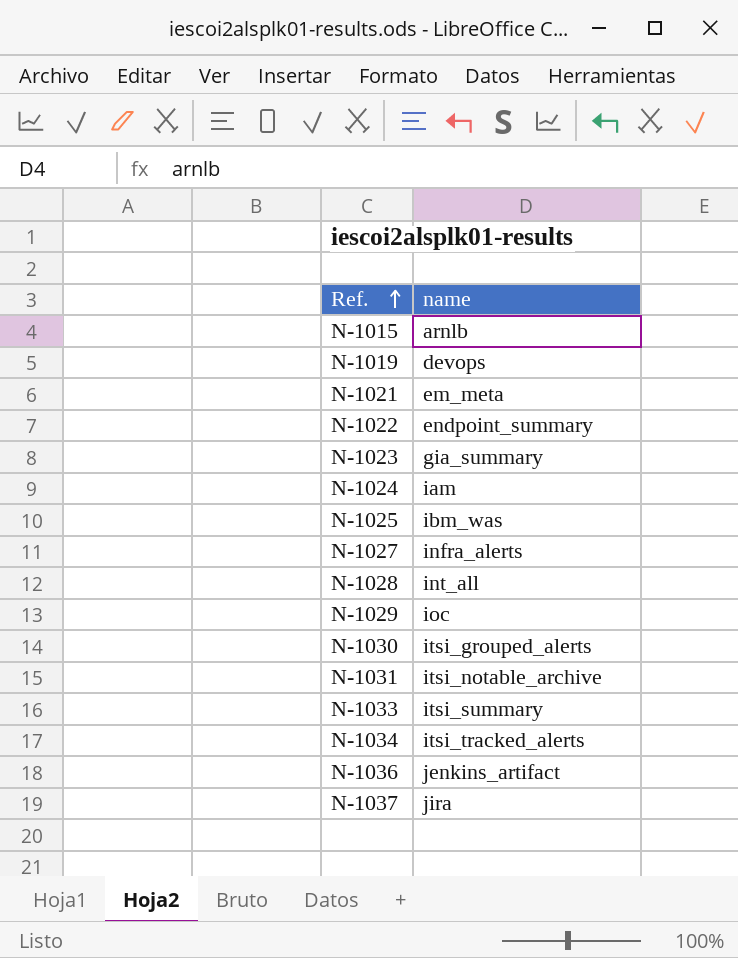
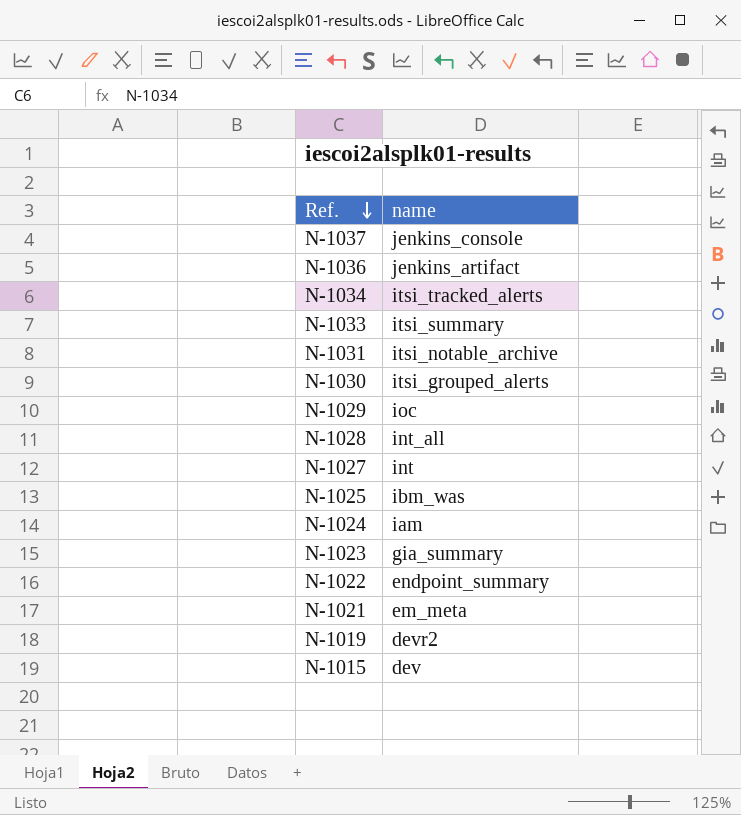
row order: Ref. ascending -> Ref. descending
N-1037 | name: jira -> jenkins_console
N-1027 | name: infra_alerts -> int
N-1019 | name: devops -> devr2
N-1015 | name: arnlb -> dev

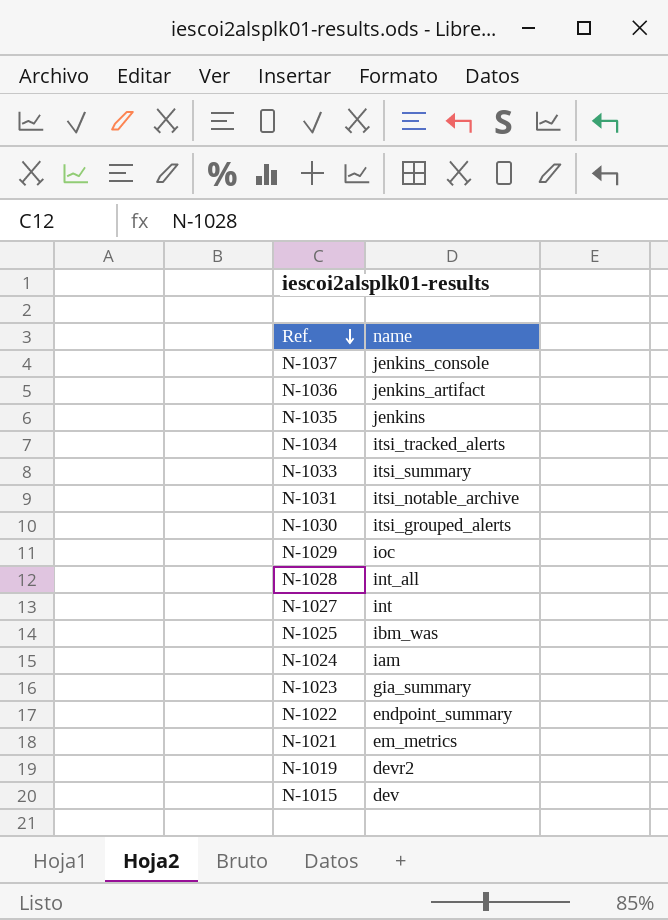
row N-1035: none -> jenkins
N-1021 | name: em_meta -> em_metrics

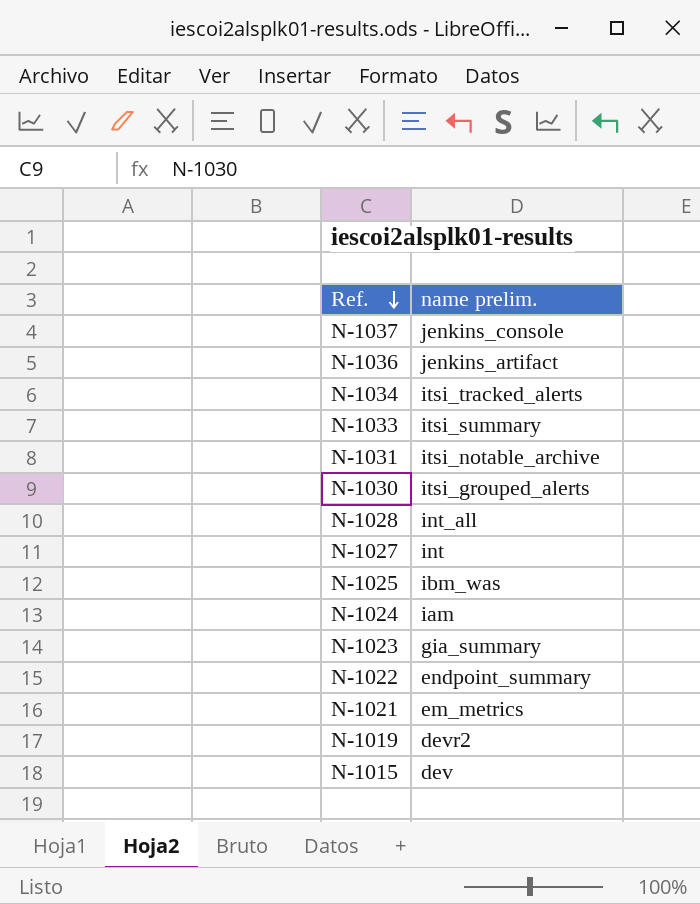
column name: name -> name prelim.
row N-1035: jenkins -> none
row N-1029: ioc -> none

